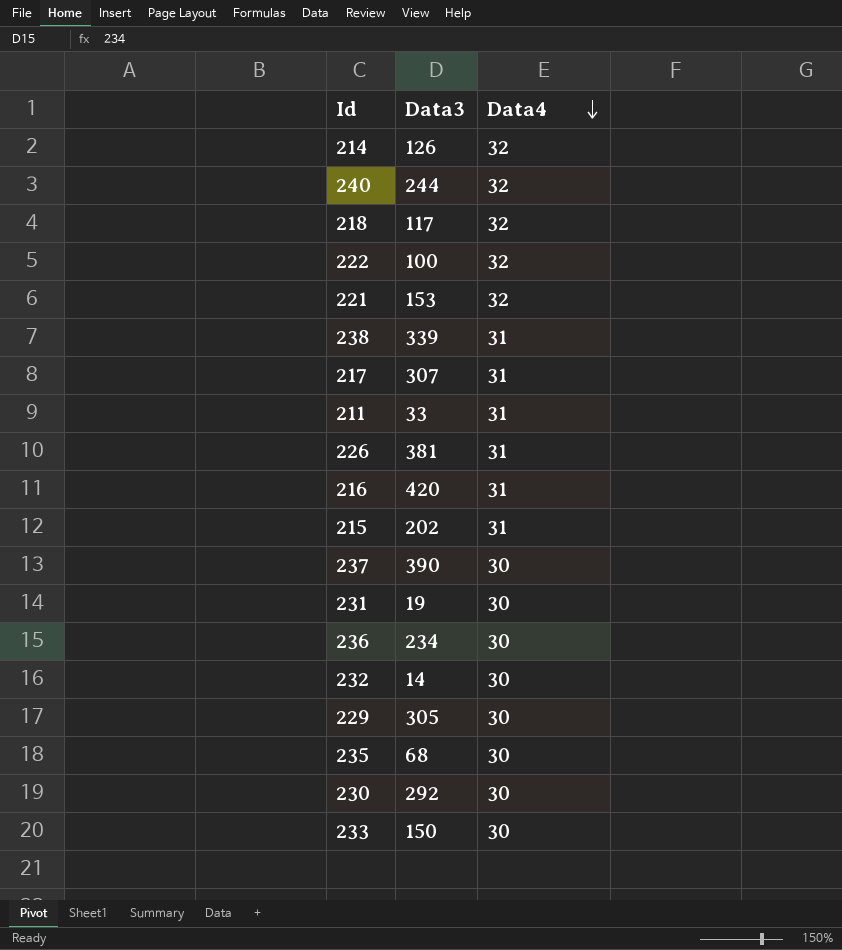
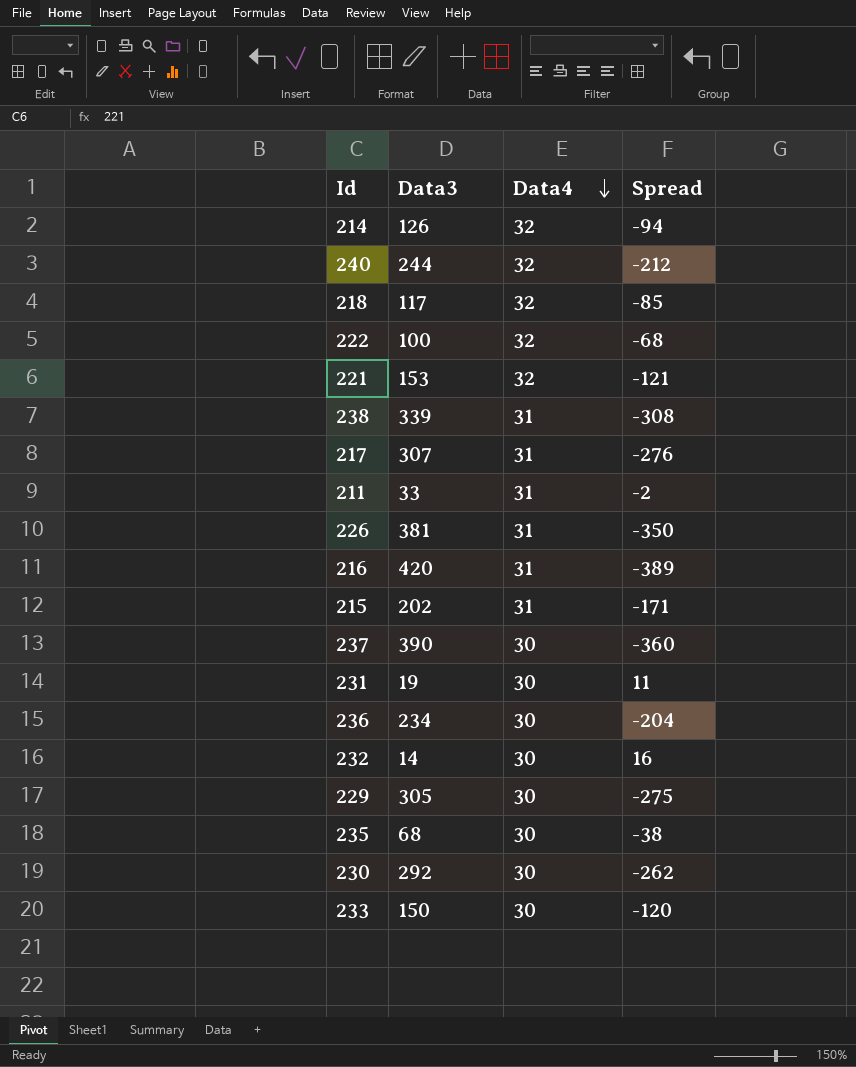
column Spread | formula: none -> [Data4] - [Data3]

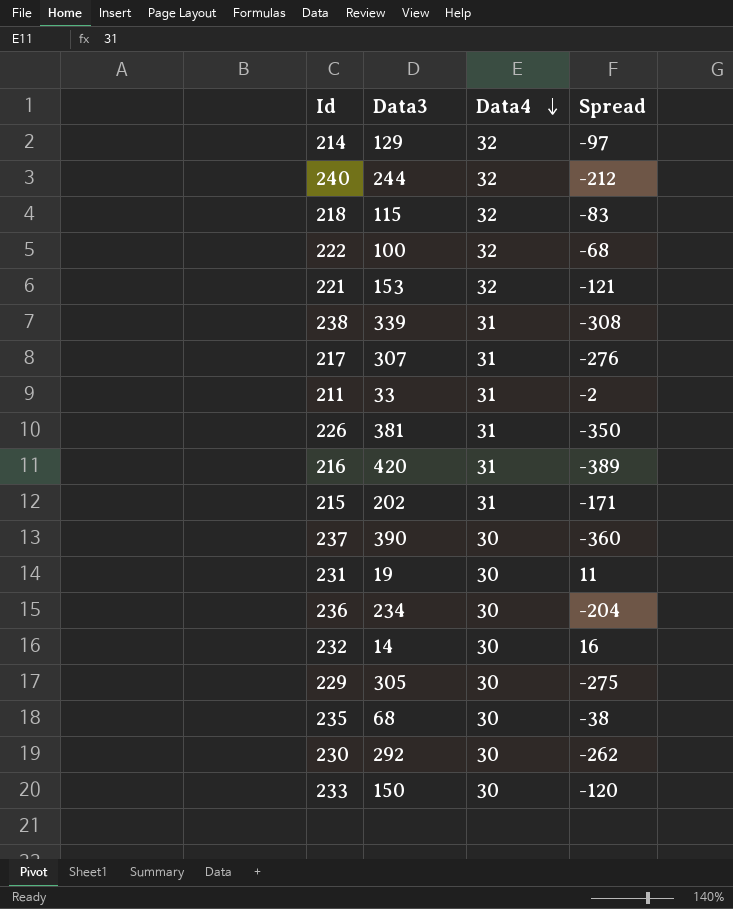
214 | Data3: 126 -> 129
214 | Spread: -94 -> -97
218 | Data3: 117 -> 115
218 | Spread: -85 -> -83

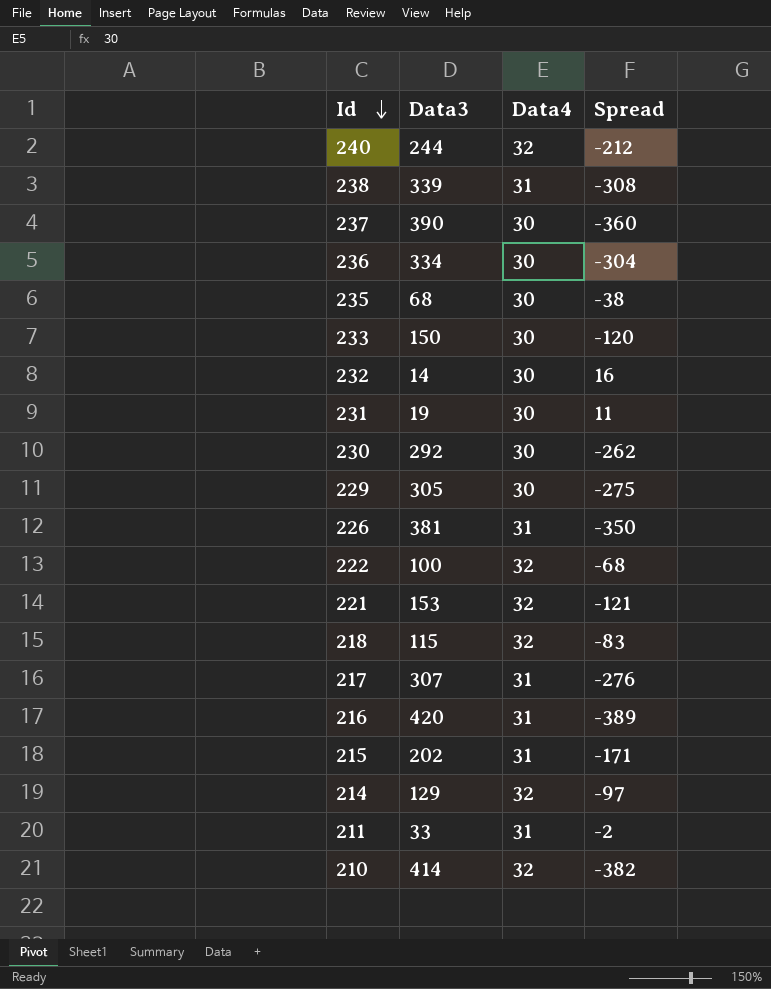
row order: Data4 descending -> Id descending
236 | Data3: 234 -> 334
236 | Spread: -204 -> -304
row 210: none -> 414 | 32 | -382

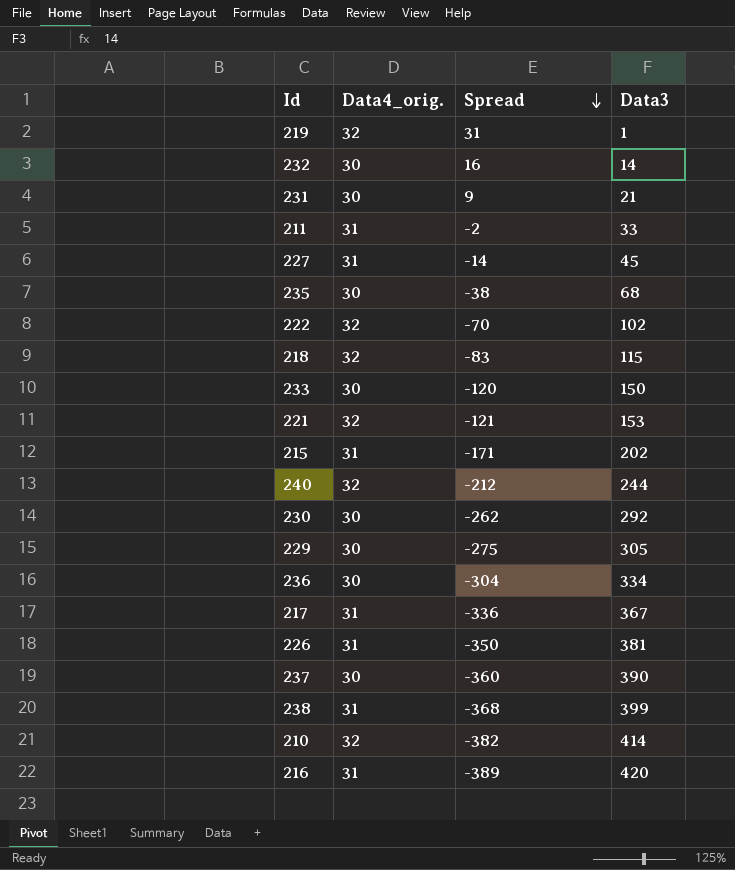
row order: Id descending -> Spread descending
column name: Data4 -> Data4_orig.
column Data3 | position: 2 -> 4
row 214: 129 | 32 | -97 -> none
row 219: none -> 32 | 31 | 1
231 | Spread: 11 -> 9
231 | Data3: 19 -> 21
row 227: none -> 31 | -14 | 45
222 | Spread: -68 -> -70
222 | Data3: 100 -> 102
217 | Spread: -276 -> -336
217 | Data3: 307 -> 367
238 | Spread: -308 -> -368
238 | Data3: 339 -> 399

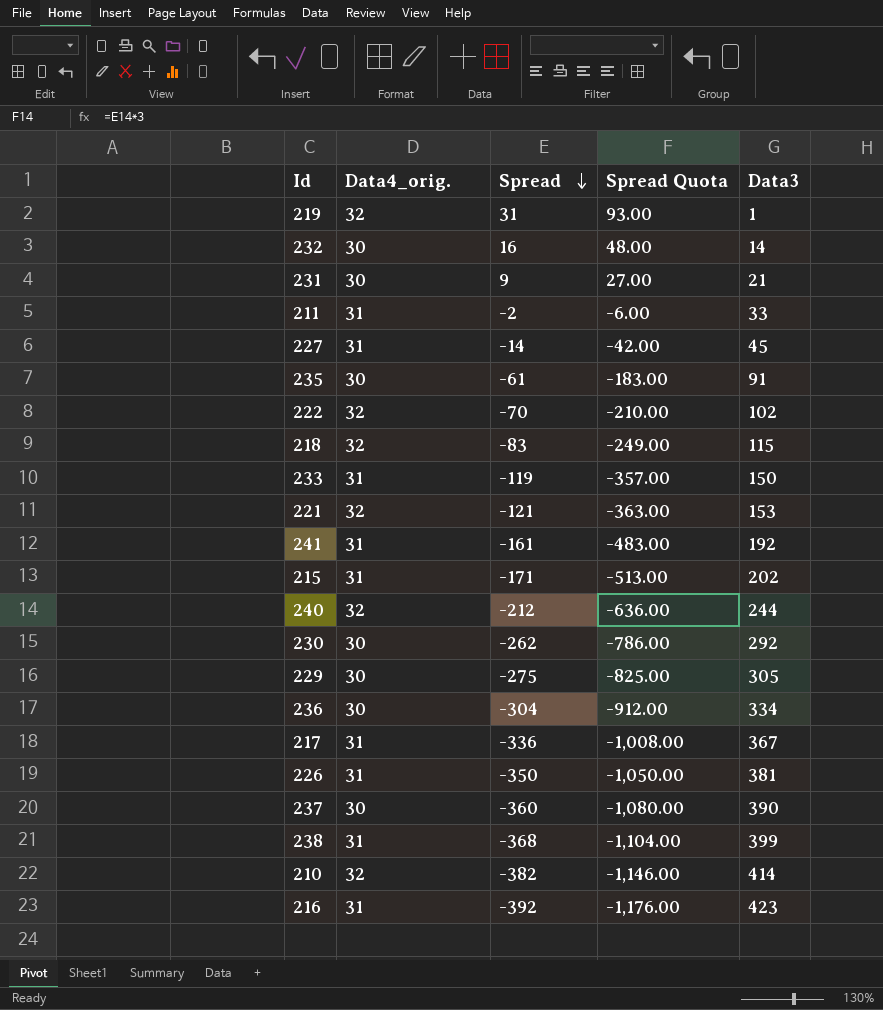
column Spread Quota | formula: none -> [Spread] * 3
235 | Spread: -38 -> -61
235 | Data3: 68 -> 91
233 | Data4_orig.: 30 -> 31
233 | Spread: -120 -> -119
row 241: none -> 31 | -161 | -483.00 | 192
216 | Spread: -389 -> -392
216 | Data3: 420 -> 423

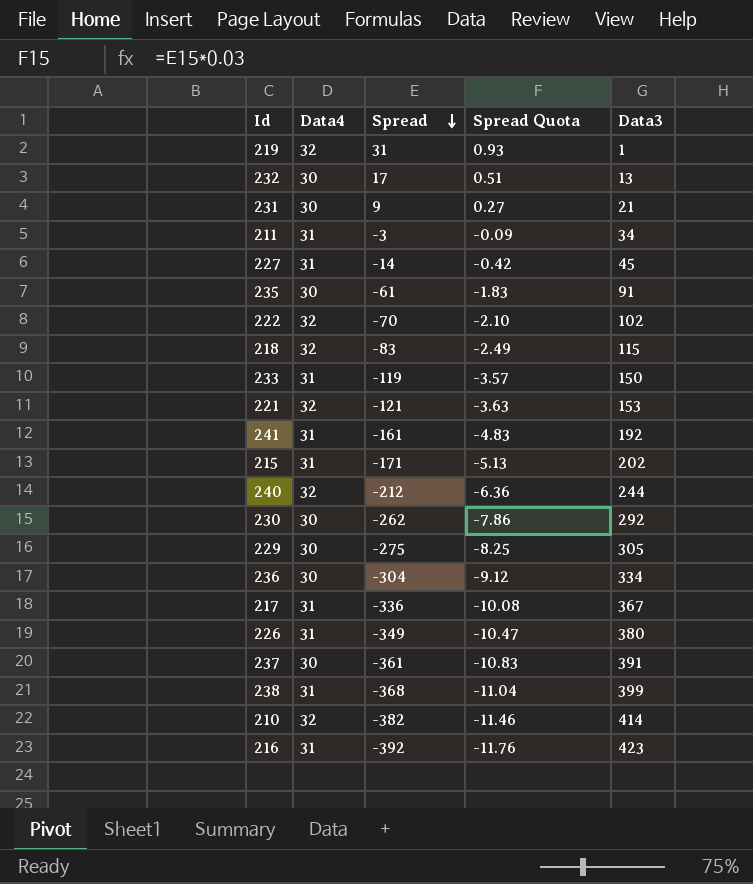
column name: Data4_orig. -> Data4
column Spread Quota | formula: [Spread] * 3 -> [Spread] * 0.03
232 | Spread: 16 -> 17
232 | Data3: 14 -> 13
211 | Spread: -2 -> -3
211 | Data3: 33 -> 34
226 | Spread: -350 -> -349
226 | Data3: 381 -> 380
237 | Spread: -360 -> -361
237 | Data3: 390 -> 391

